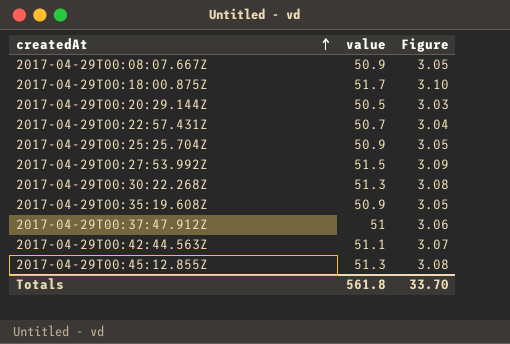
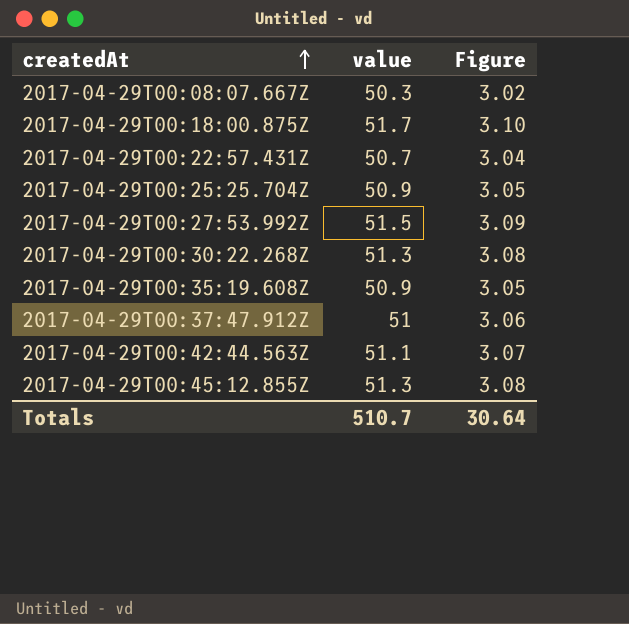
row 2017-04-29T00:20:29.144Z: 50.5 | 3.03 -> none
2017-04-29T00:08:07.667Z | value: 50.9 -> 50.3
2017-04-29T00:08:07.667Z | Figure: 3.05 -> 3.02
Totals | value: 561.8 -> 510.7
Totals | Figure: 33.70 -> 30.64

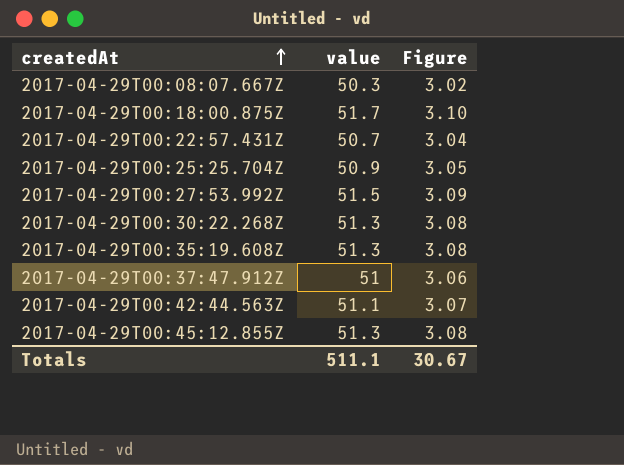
2017-04-29T00:35:19.608Z | value: 50.9 -> 51.3
2017-04-29T00:35:19.608Z | Figure: 3.05 -> 3.08
Totals | value: 510.7 -> 511.1
Totals | Figure: 30.64 -> 30.67

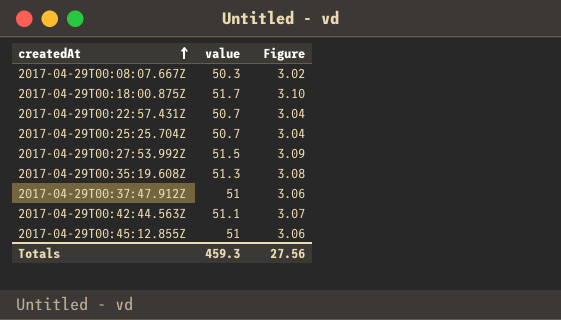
row 2017-04-29T00:30:22.268Z: 51.3 | 3.08 -> none
2017-04-29T00:25:25.704Z | value: 50.9 -> 50.7
2017-04-29T00:25:25.704Z | Figure: 3.05 -> 3.04
2017-04-29T00:45:12.855Z | value: 51.3 -> 51
2017-04-29T00:45:12.855Z | Figure: 3.08 -> 3.06
Totals | value: 511.1 -> 459.3
Totals | Figure: 30.67 -> 27.56

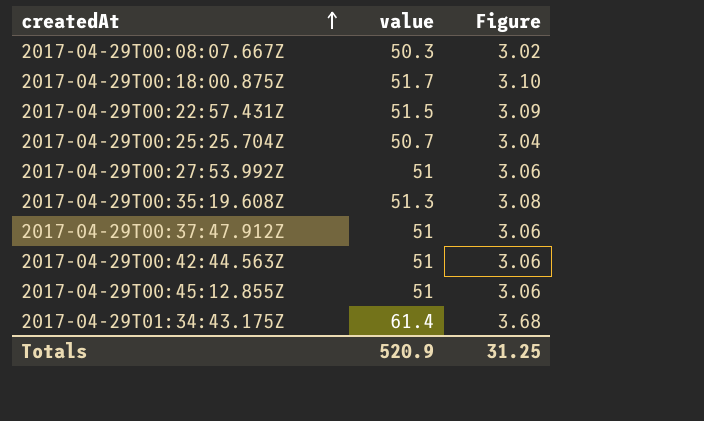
2017-04-29T00:22:57.431Z | value: 50.7 -> 51.5
2017-04-29T00:22:57.431Z | Figure: 3.04 -> 3.09
2017-04-29T00:27:53.992Z | value: 51.5 -> 51
2017-04-29T00:27:53.992Z | Figure: 3.09 -> 3.06
2017-04-29T00:42:44.563Z | value: 51.1 -> 51
2017-04-29T00:42:44.563Z | Figure: 3.07 -> 3.06
row 2017-04-29T01:34:43.175Z: none -> 61.4 | 3.68
Totals | value: 459.3 -> 520.9
Totals | Figure: 27.56 -> 31.25

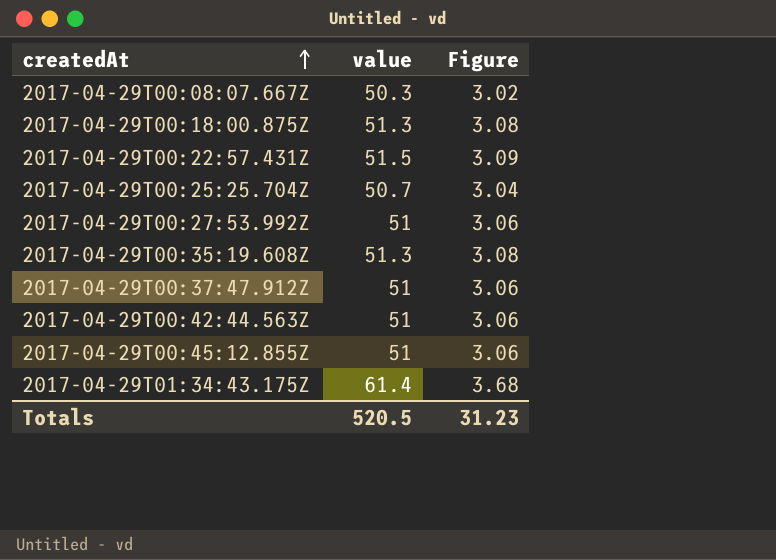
2017-04-29T00:18:00.875Z | value: 51.7 -> 51.3
2017-04-29T00:18:00.875Z | Figure: 3.10 -> 3.08
Totals | value: 520.9 -> 520.5
Totals | Figure: 31.25 -> 31.23

